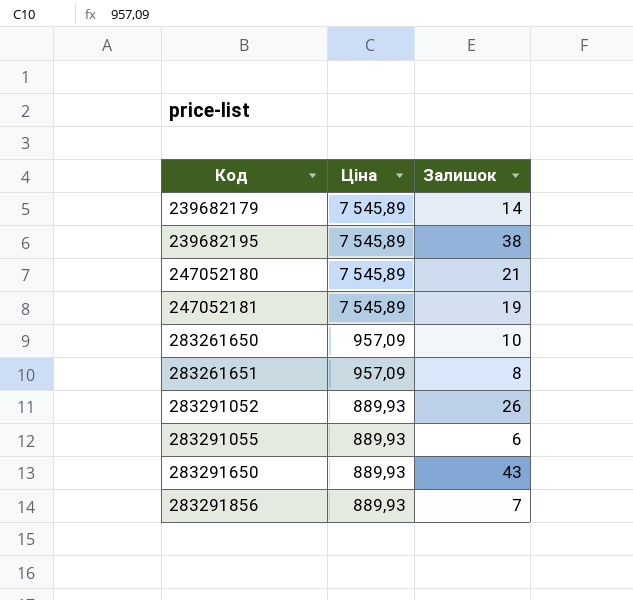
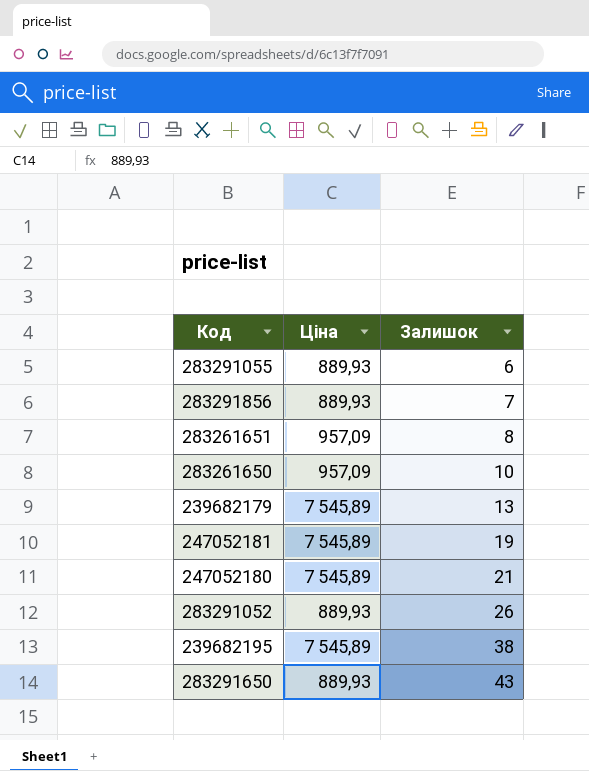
row order: Код ascending -> Залишок ascending
239682179 | Залишок: 14 -> 13

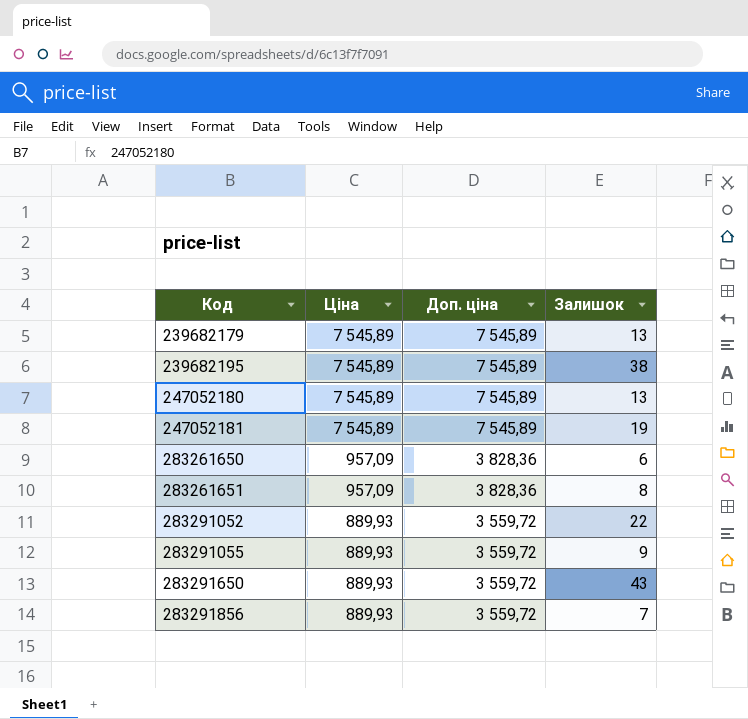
row order: Залишок ascending -> Код ascending
column Доп. ціна | position: none -> 3
247052180 | Залишок: 21 -> 13
283261650 | Залишок: 10 -> 6
283291052 | Залишок: 26 -> 22
283291055 | Залишок: 6 -> 9

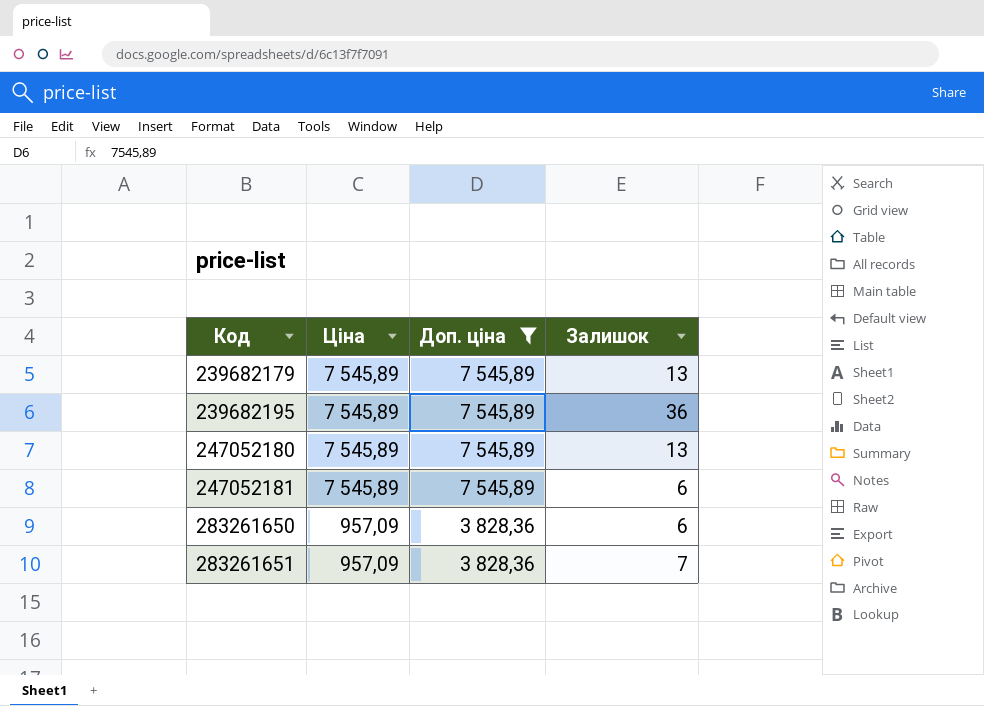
filter: none -> Доп. ціна != 3 559,72
239682195 | Залишок: 38 -> 36
247052181 | Залишок: 19 -> 6
283261651 | Залишок: 8 -> 7

